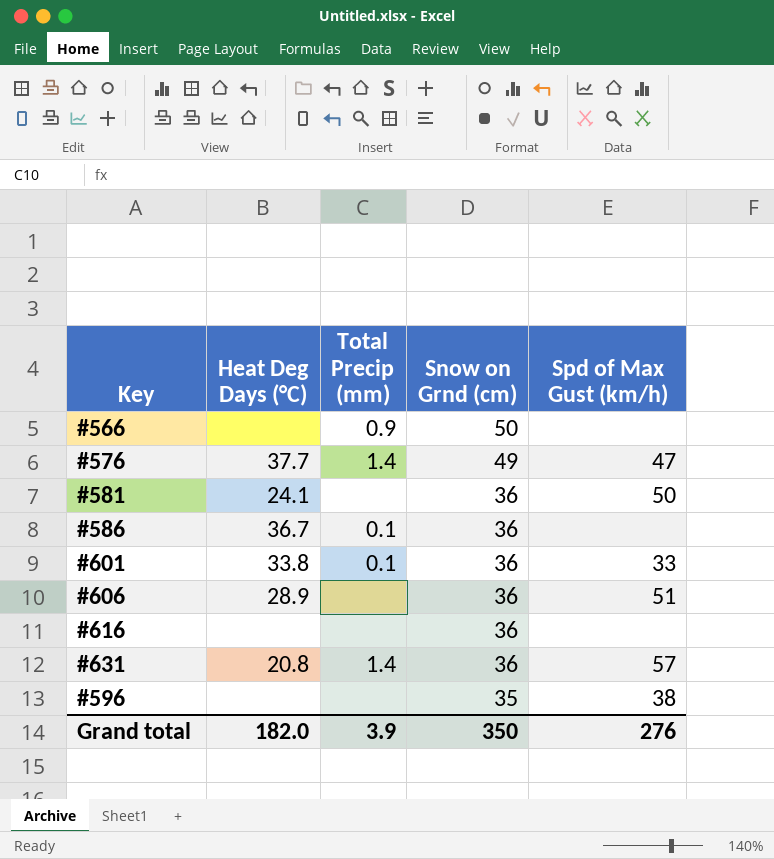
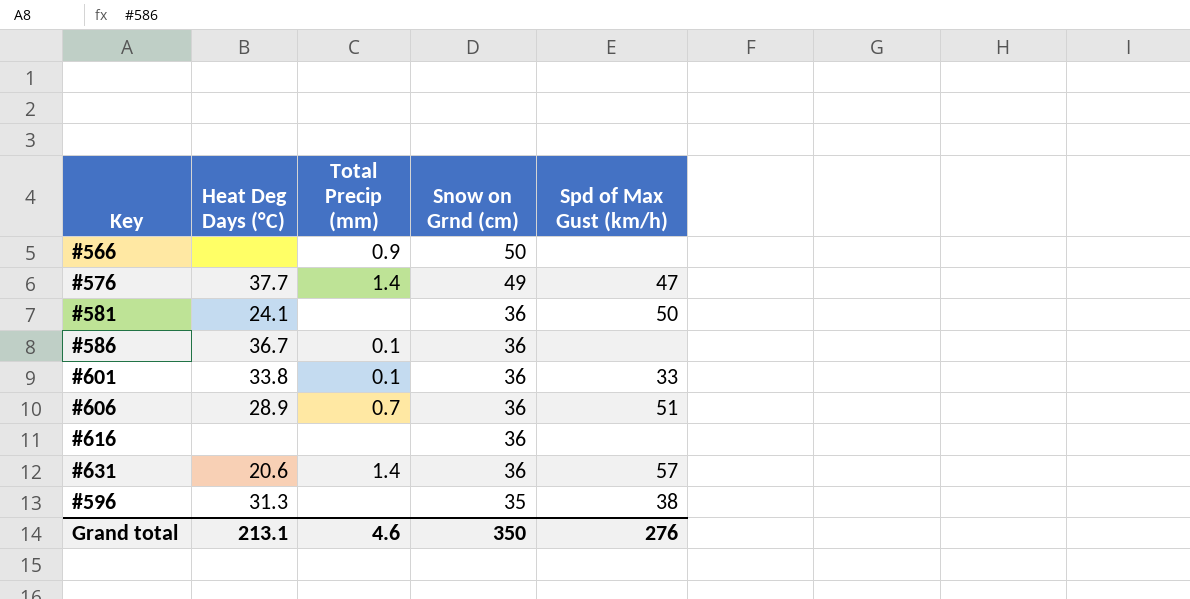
#606 | Total Precip (mm): none -> 0.7
#631 | Heat Deg Days (°C): 20.8 -> 20.6
#596 | Heat Deg Days (°C): none -> 31.3
Grand total | Heat Deg Days (°C): 182.0 -> 213.1
Grand total | Total Precip (mm): 3.9 -> 4.6

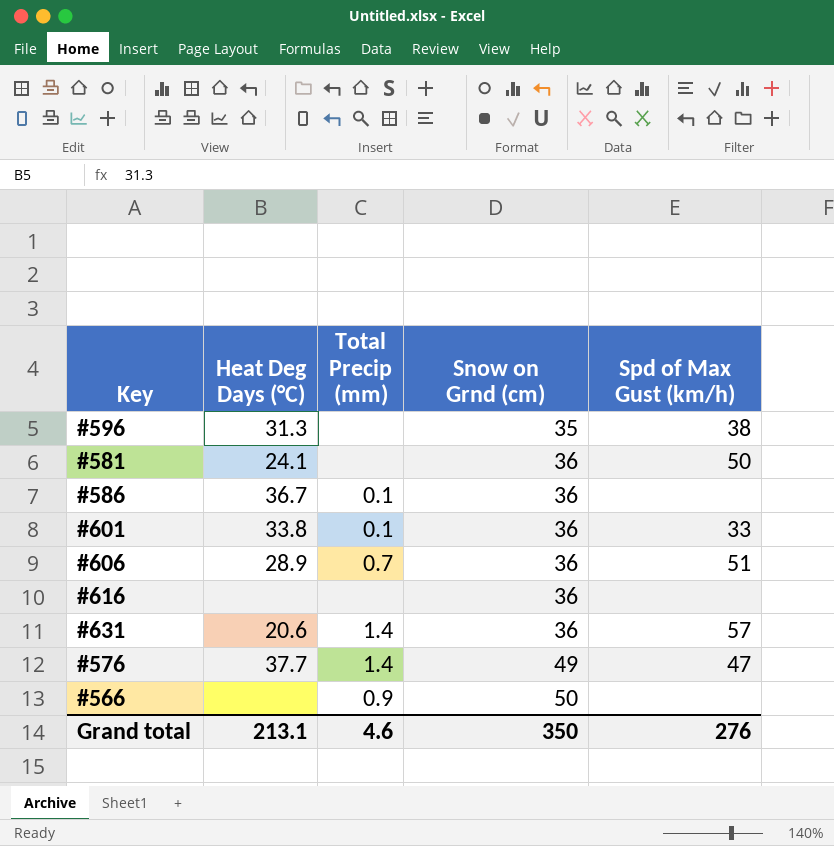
row order: Snow on Grnd (cm) descending -> Snow on Grnd (cm) ascending

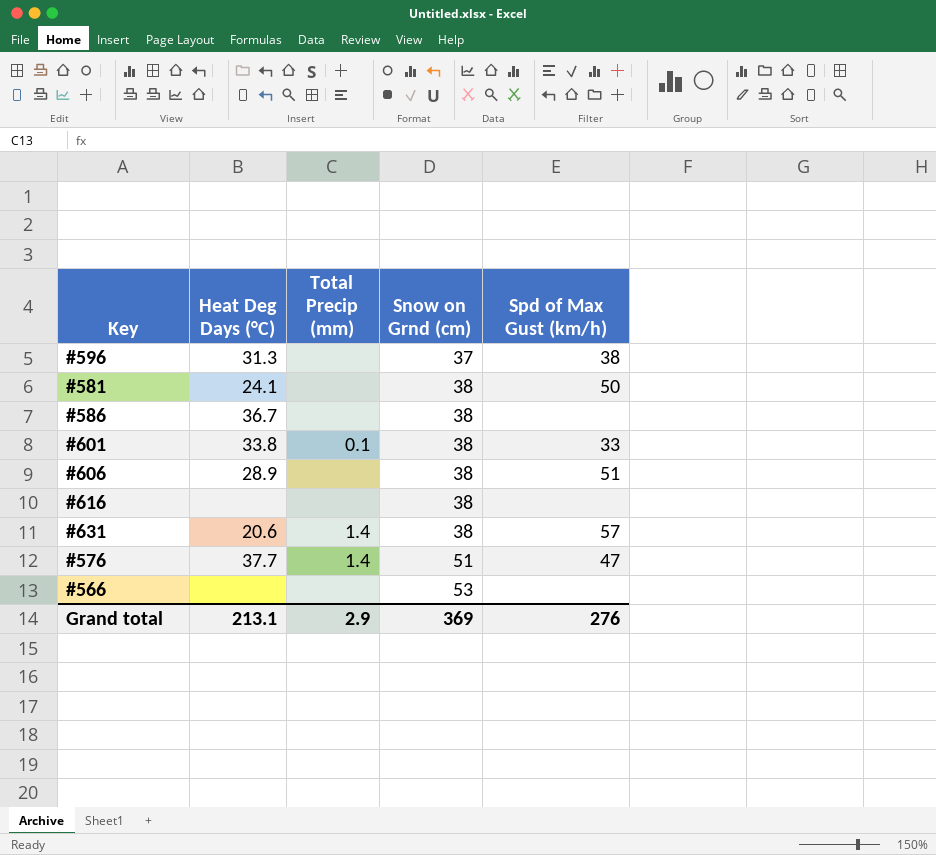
#596 | Snow on Grnd (cm): 35 -> 37
#581 | Snow on Grnd (cm): 36 -> 38
#586 | Total Precip (mm): 0.1 -> none
#586 | Snow on Grnd (cm): 36 -> 38
#601 | Snow on Grnd (cm): 36 -> 38
#606 | Total Precip (mm): 0.7 -> none
#606 | Snow on Grnd (cm): 36 -> 38
#616 | Snow on Grnd (cm): 36 -> 38
#631 | Snow on Grnd (cm): 36 -> 38
#576 | Snow on Grnd (cm): 49 -> 51
#566 | Total Precip (mm): 0.9 -> none
#566 | Snow on Grnd (cm): 50 -> 53
Grand total | Total Precip (mm): 4.6 -> 2.9
Grand total | Snow on Grnd (cm): 350 -> 369

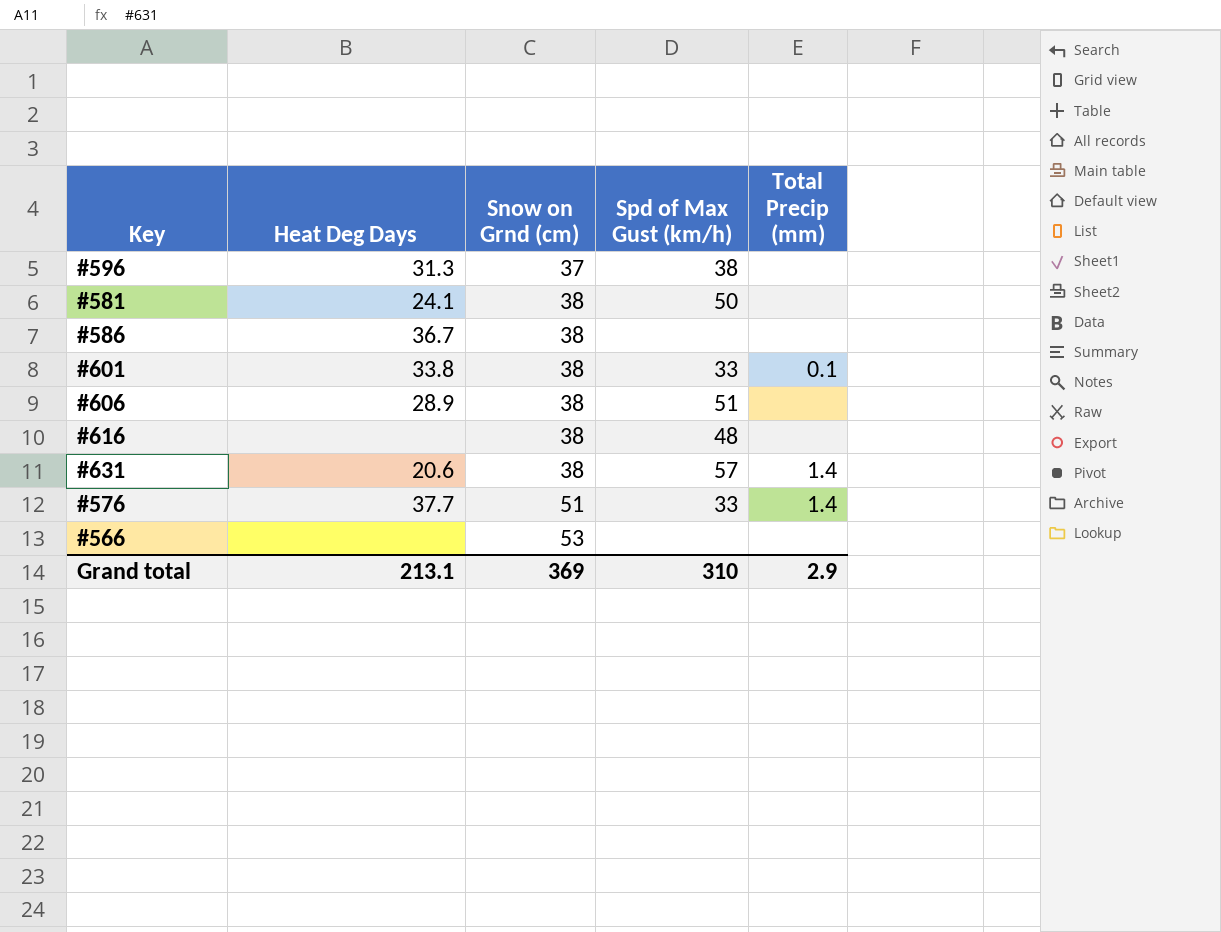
column name: Heat Deg Days (°C) -> Heat Deg Days
column Total Precip (mm) | position: 3 -> 5
#616 | Spd of Max Gust (km/h): none -> 48
#576 | Spd of Max Gust (km/h): 47 -> 33
Grand total | Spd of Max Gust (km/h): 276 -> 310

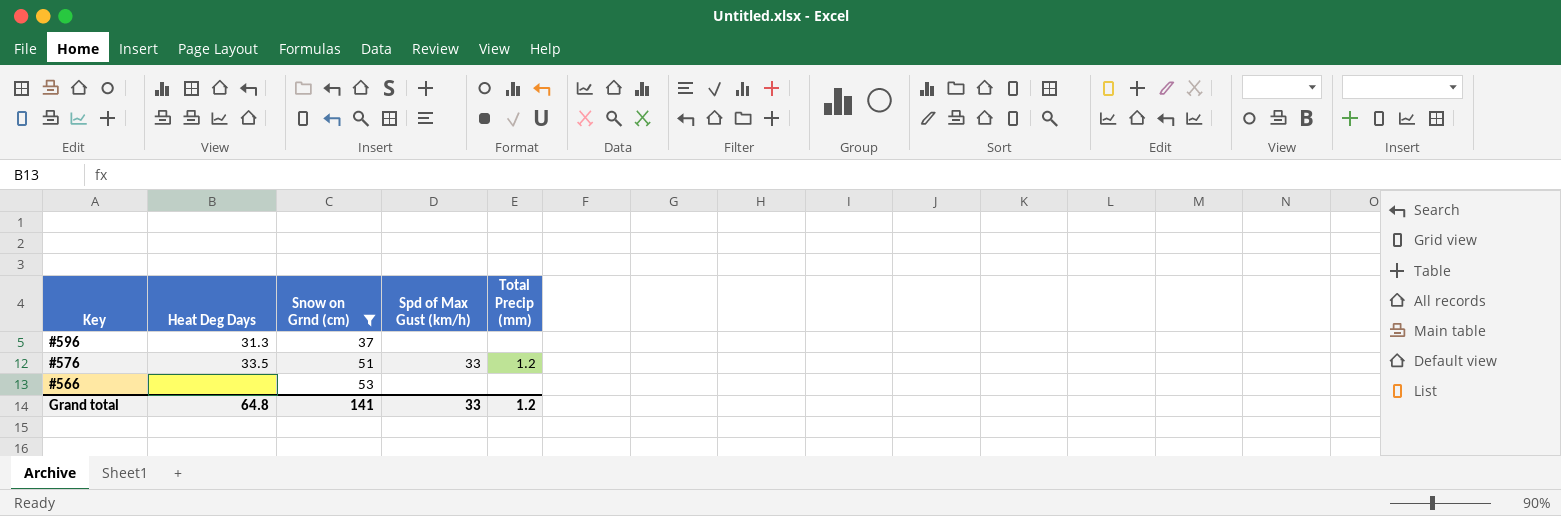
filter: none -> Snow on Grnd (cm) != 38
#596 | Spd of Max Gust (km/h): 38 -> none
#576 | Heat Deg Days: 37.7 -> 33.5
#576 | Total Precip (mm): 1.4 -> 1.2
Grand total | Heat Deg Days: 213.1 -> 64.8
Grand total | Snow on Grnd (cm): 369 -> 141
Grand total | Spd of Max Gust (km/h): 310 -> 33
Grand total | Total Precip (mm): 2.9 -> 1.2

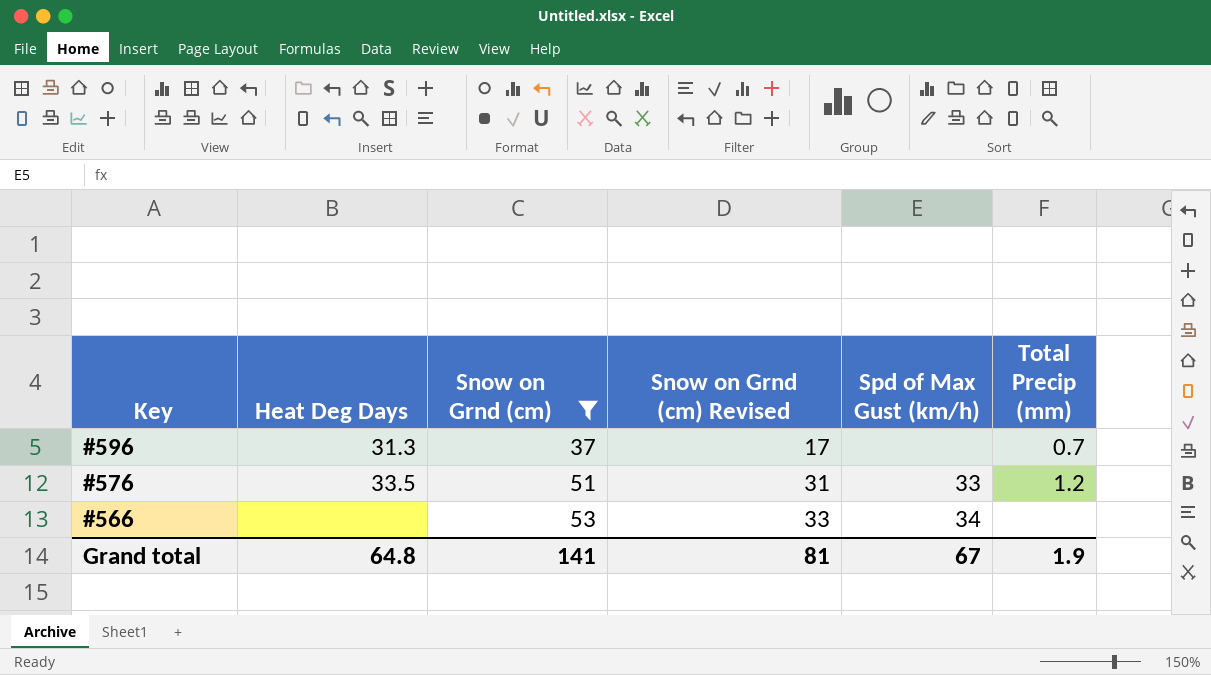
column Snow on Grnd (cm) Revised | formula: none -> [Snow on Grnd (cm)] - 20
#596 | Total Precip (mm): none -> 0.7
#566 | Spd of Max Gust (km/h): none -> 34
Grand total | Spd of Max Gust (km/h): 33 -> 67
Grand total | Total Precip (mm): 1.2 -> 1.9

